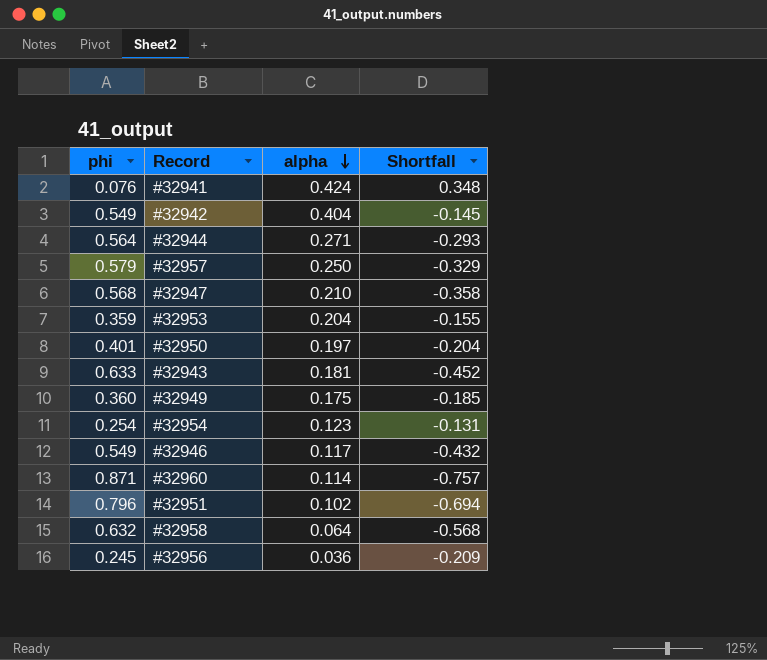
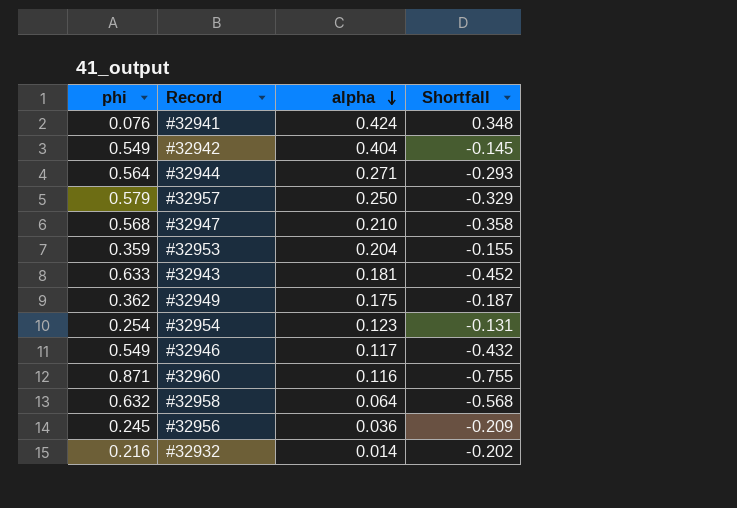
row #32950: 0.401 | 0.197 | -0.204 -> none
row #32951: 0.796 | 0.102 | -0.694 -> none
#32949 | phi: 0.360 -> 0.362
#32949 | Shortfall: -0.185 -> -0.187
#32960 | alpha: 0.114 -> 0.116
#32960 | Shortfall: -0.757 -> -0.755
row #32932: none -> 0.216 | 0.014 | -0.202

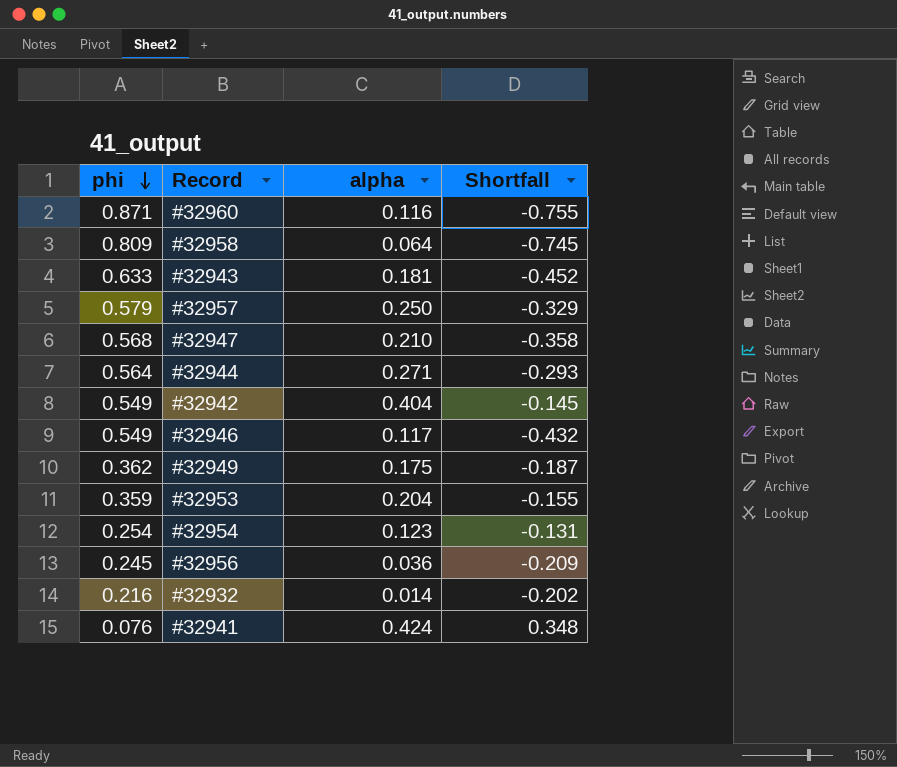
row order: alpha descending -> phi descending
#32958 | phi: 0.632 -> 0.809
#32958 | Shortfall: -0.568 -> -0.745

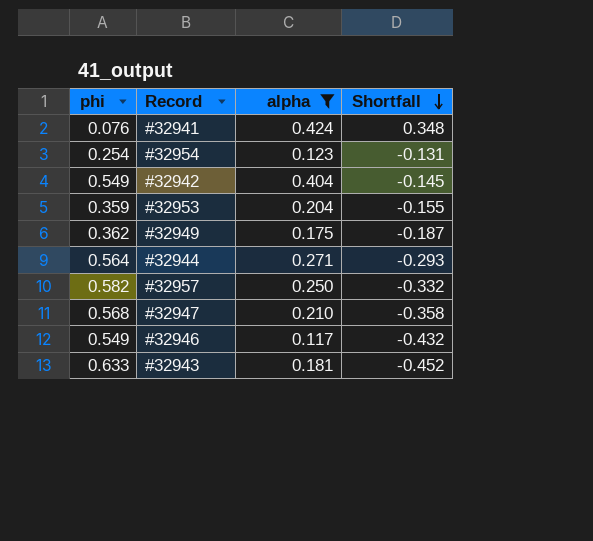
filter: none -> alpha >= 0.117
row order: phi descending -> Shortfall descending
#32957 | phi: 0.579 -> 0.582
#32957 | Shortfall: -0.329 -> -0.332

